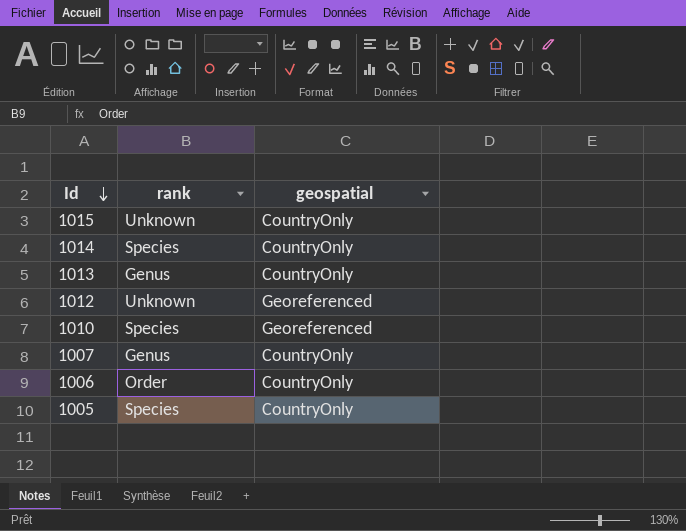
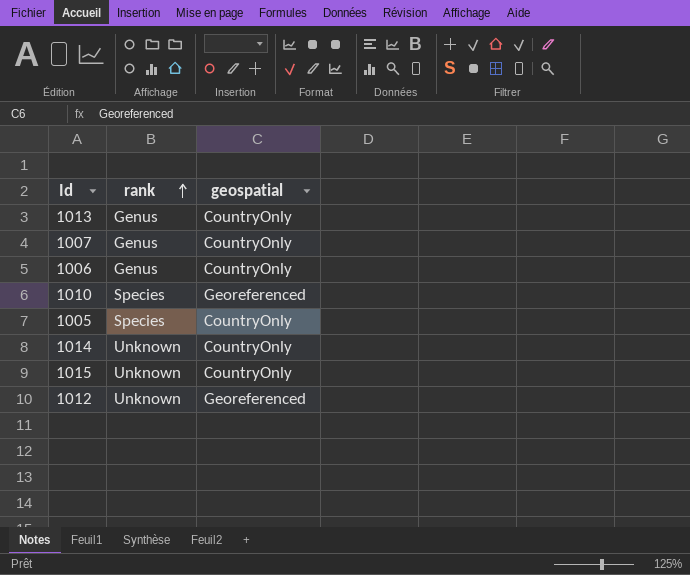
row order: Id descending -> rank ascending
1006 | rank: Order -> Genus
1014 | rank: Species -> Unknown

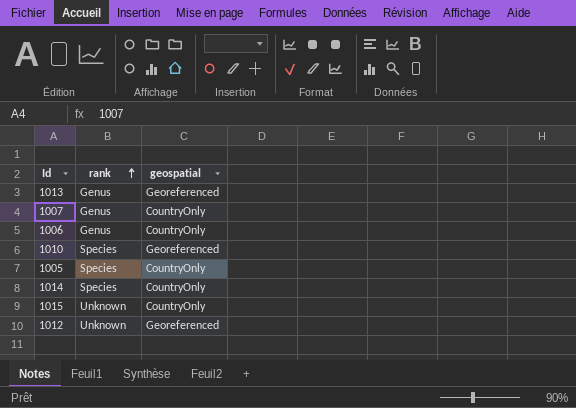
1013 | geospatial: CountryOnly -> Georeferenced
1014 | rank: Unknown -> Species

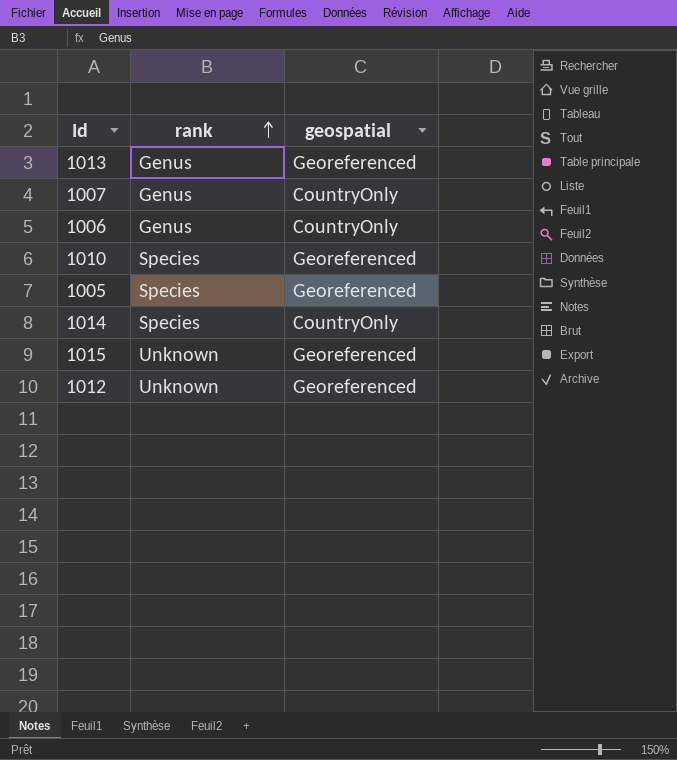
1005 | geospatial: CountryOnly -> Georeferenced
1015 | geospatial: CountryOnly -> Georeferenced

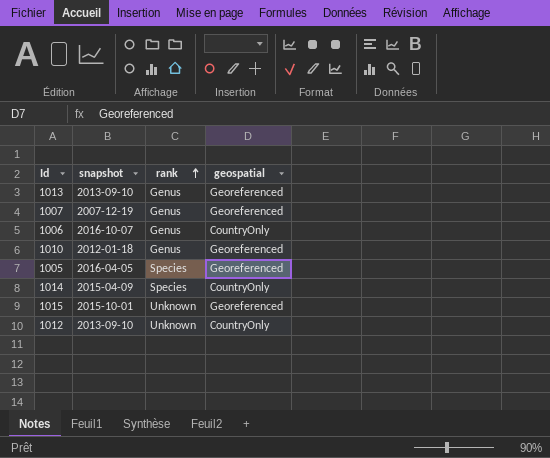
column snapshot | position: none -> 2
1007 | geospatial: CountryOnly -> Georeferenced
1010 | rank: Species -> Genus
1012 | geospatial: Georeferenced -> CountryOnly

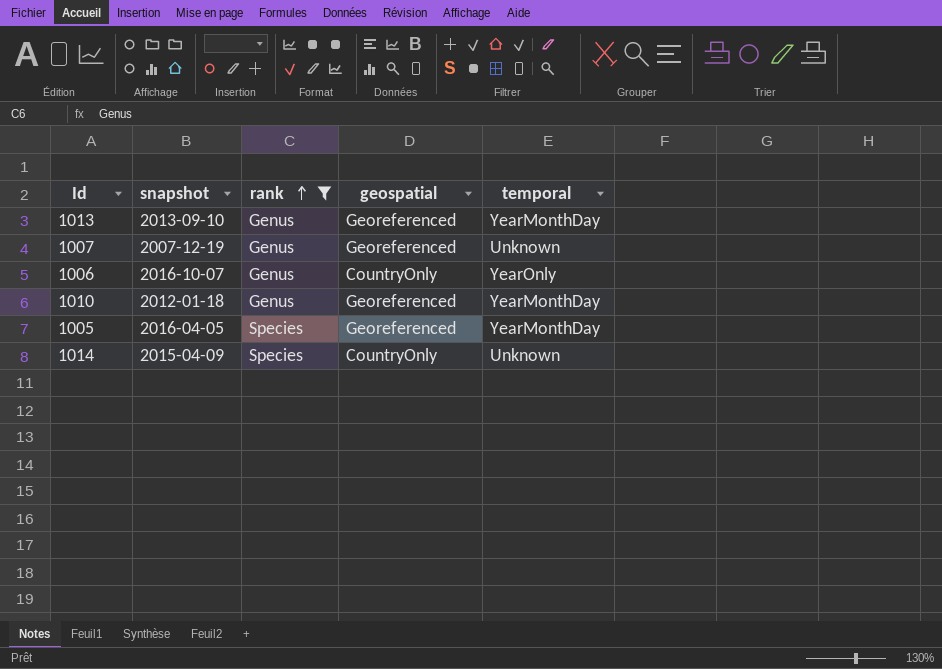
filter: none -> rank != Unknown
column temporal | position: none -> 5

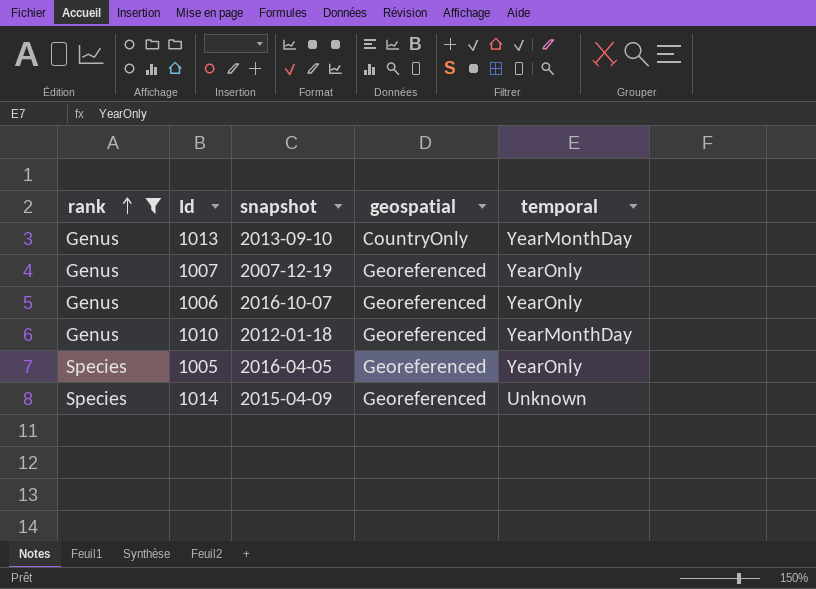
column rank | position: 3 -> 1
1013 | geospatial: Georeferenced -> CountryOnly
1007 | temporal: Unknown -> YearOnly
1006 | geospatial: CountryOnly -> Georeferenced
1005 | temporal: YearMonthDay -> YearOnly
1014 | geospatial: CountryOnly -> Georeferenced

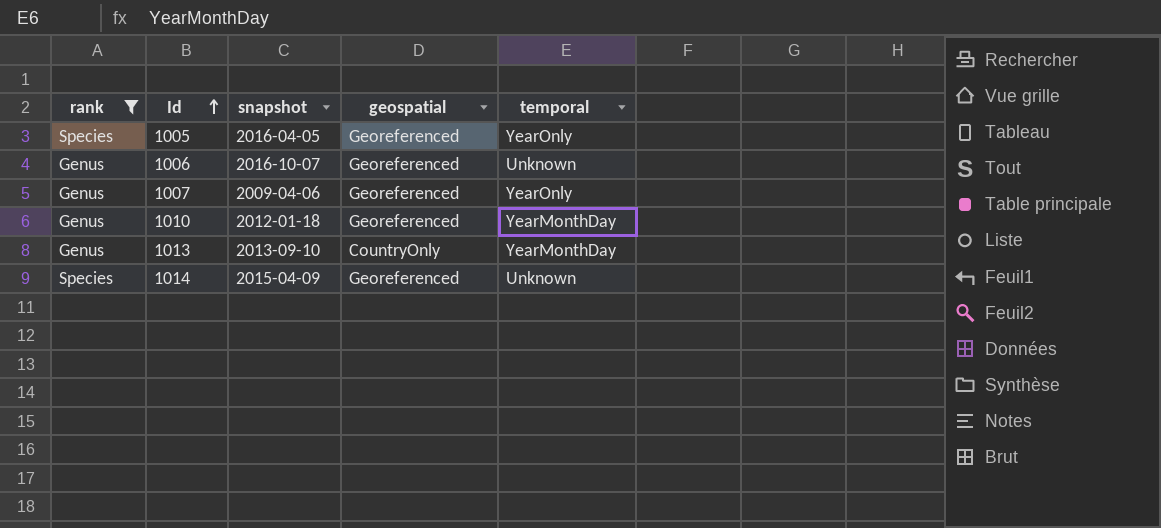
row order: rank ascending -> Id ascending
1006 | temporal: YearOnly -> Unknown
1007 | snapshot: 2007-12-19 -> 2009-04-06

